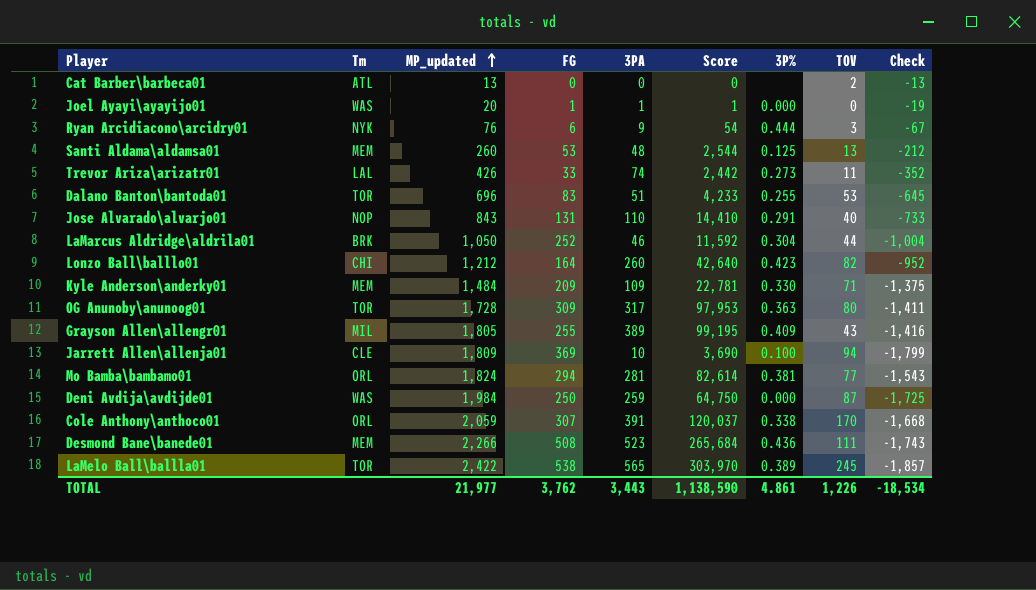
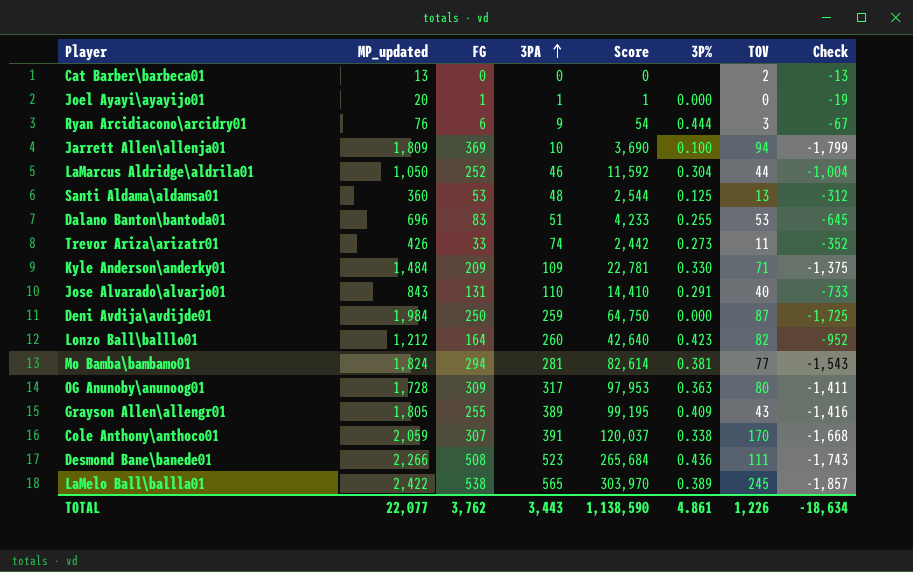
row order: MP_updated ascending -> 3PA ascending
column Tm | position: 2 -> none
Santi Aldama\aldamsa01 | MP_updated: 260 -> 360
Santi Aldama\aldamsa01 | Check: -212 -> -312
TOTAL | MP_updated: 21,977 -> 22,077
TOTAL | Check: -18,534 -> -18,634

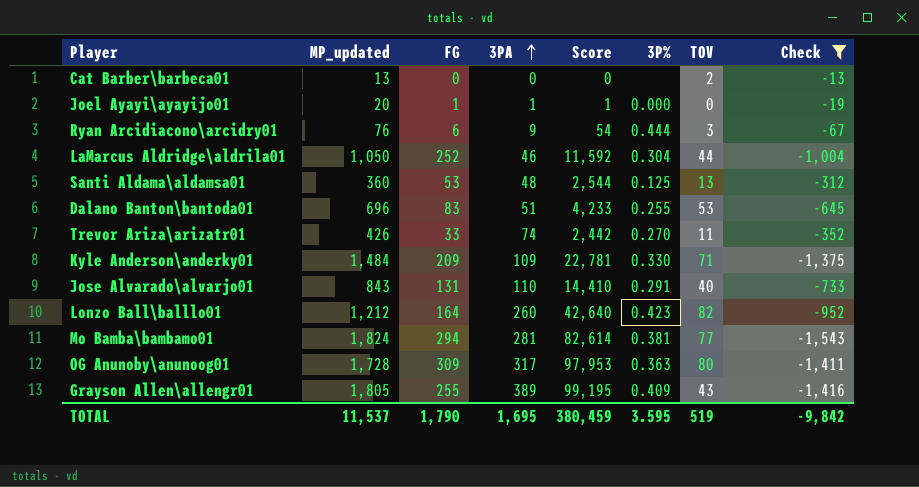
filter: none -> Check >= -1,543
Trevor Ariza\arizatr01 | 3P%: 0.273 -> 0.270
TOTAL | MP_updated: 22,077 -> 11,537
TOTAL | FG: 3,762 -> 1,790
TOTAL | 3PA: 3,443 -> 1,695
TOTAL | Score: 1,138,590 -> 380,459
TOTAL | 3P%: 4.861 -> 3.595
TOTAL | TOV: 1,226 -> 519
TOTAL | Check: -18,634 -> -9,842

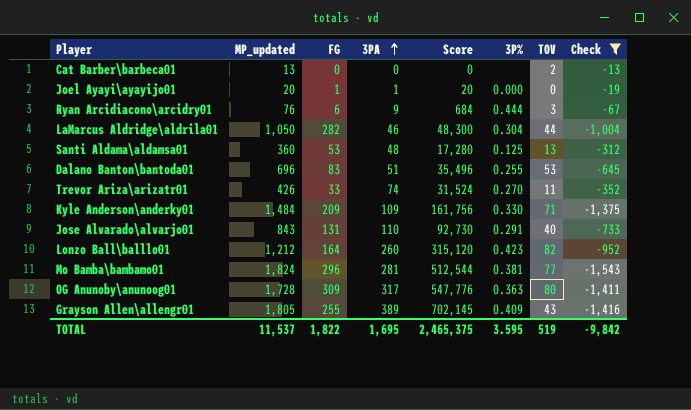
column Score | formula: [FG] * [3PA] -> [MP_updated] * [3PA]
LaMarcus Aldridge\aldrila01 | FG: 252 -> 282
Mo Bamba\bambamo01 | FG: 294 -> 296
TOTAL | FG: 1,790 -> 1,822
TOTAL | Score: 380,459 -> 2,465,375

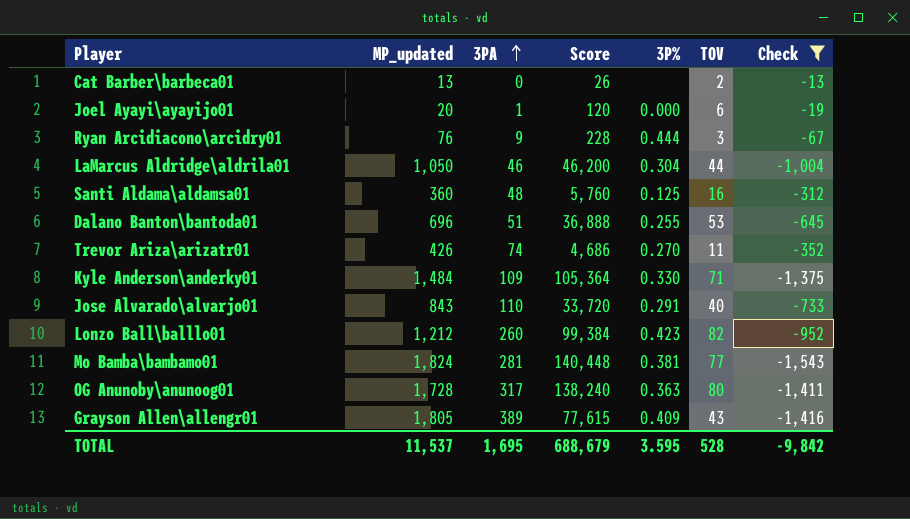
column FG | position: 3 -> none
column Score | formula: [MP_updated] * [3PA] -> [MP_updated] * [TOV]
Joel Ayayi\ayayijo01 | TOV: 0 -> 6
Santi Aldama\aldamsa01 | TOV: 13 -> 16
TOTAL | Score: 2,465,375 -> 688,679
TOTAL | TOV: 519 -> 528

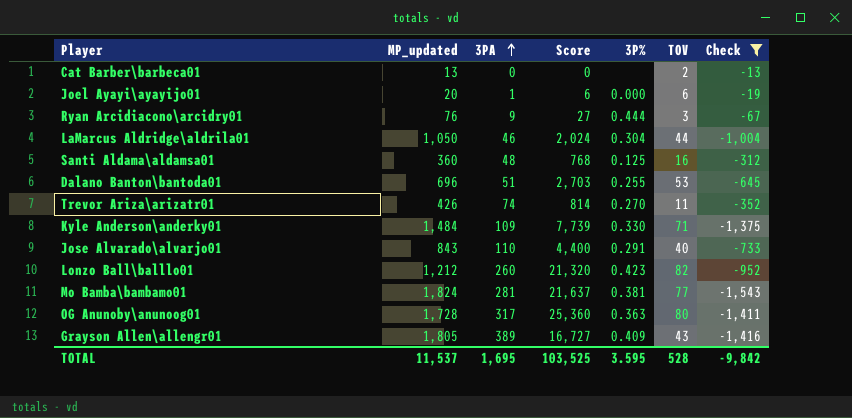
column Score | formula: [MP_updated] * [TOV] -> [3PA] * [TOV]
TOTAL | Score: 688,679 -> 103,525

